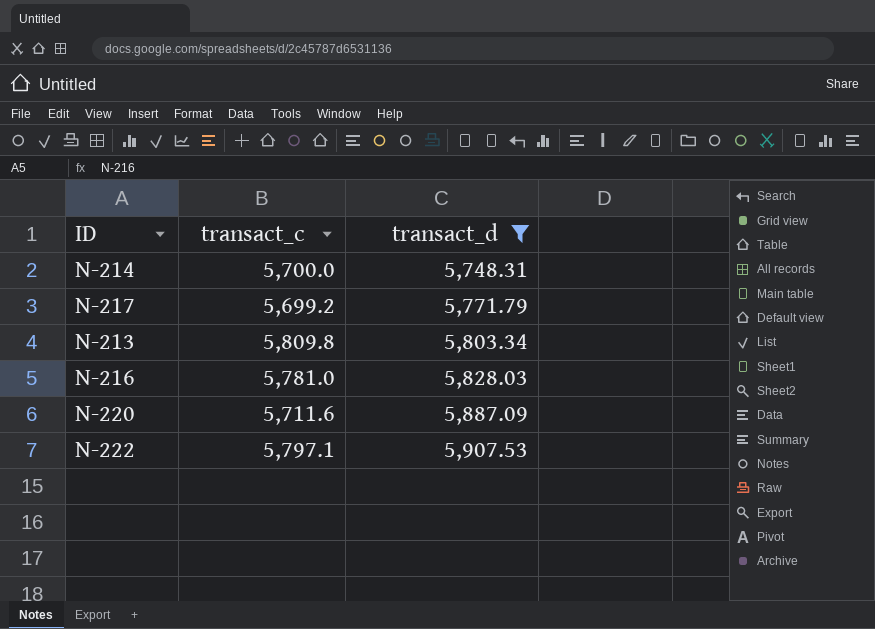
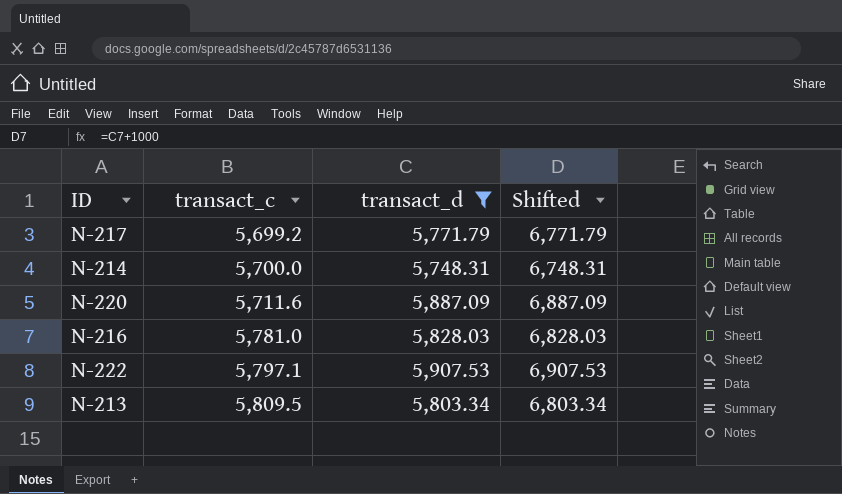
row order: transact_d ascending -> transact_c ascending
column Shifted | formula: none -> [transact_d] + 1000
N-213 | transact_c: 5,809.8 -> 5,809.5

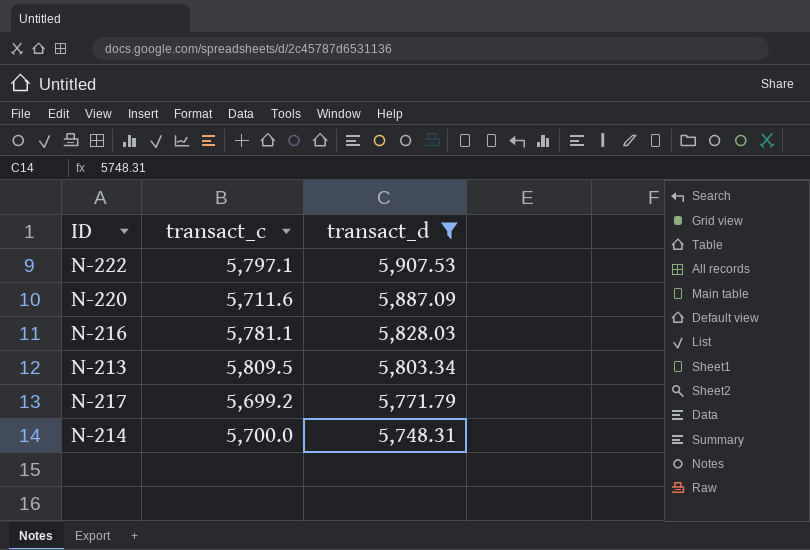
row order: transact_c ascending -> transact_d descending
column Shifted | formula: [transact_d] + 1000 -> none
N-216 | transact_c: 5,781.0 -> 5,781.1

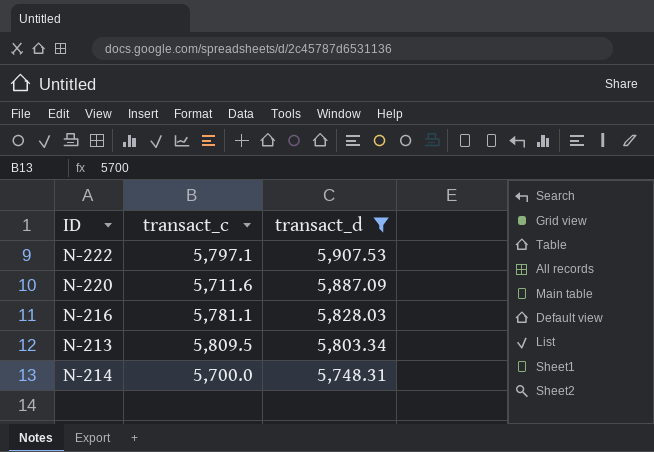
row N-217: 5,699.2 | 5,771.79 -> none

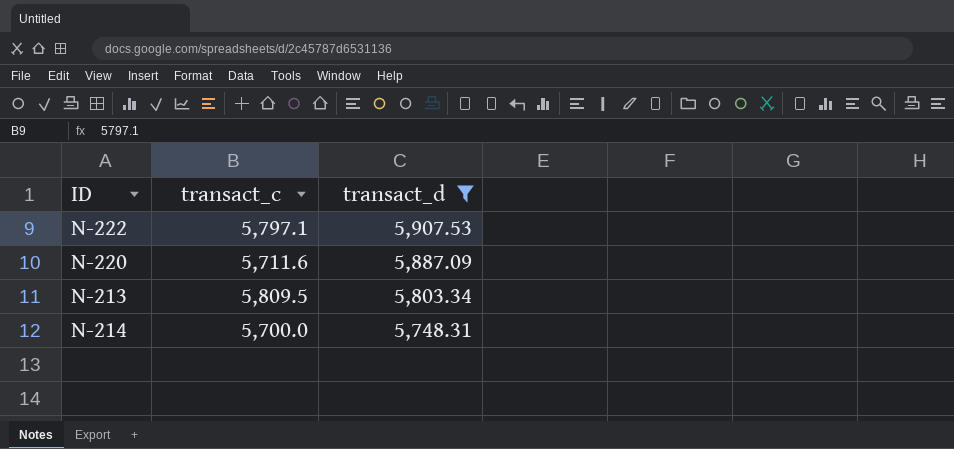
row N-216: 5,781.1 | 5,828.03 -> none

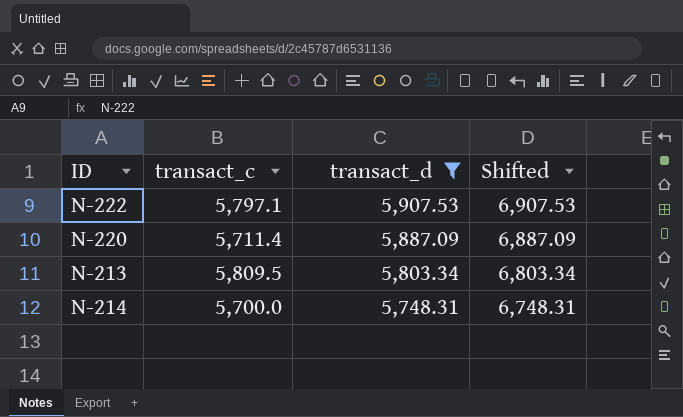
column Shifted | formula: none -> [transact_d] + 1000
N-220 | transact_c: 5,711.6 -> 5,711.4

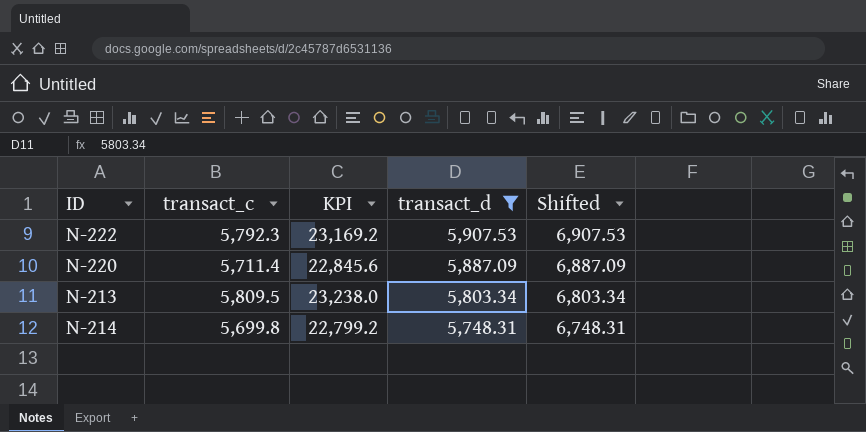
column KPI | formula: none -> [transact_c] * 4
N-222 | transact_c: 5,797.1 -> 5,792.3
N-214 | transact_c: 5,700.0 -> 5,699.8

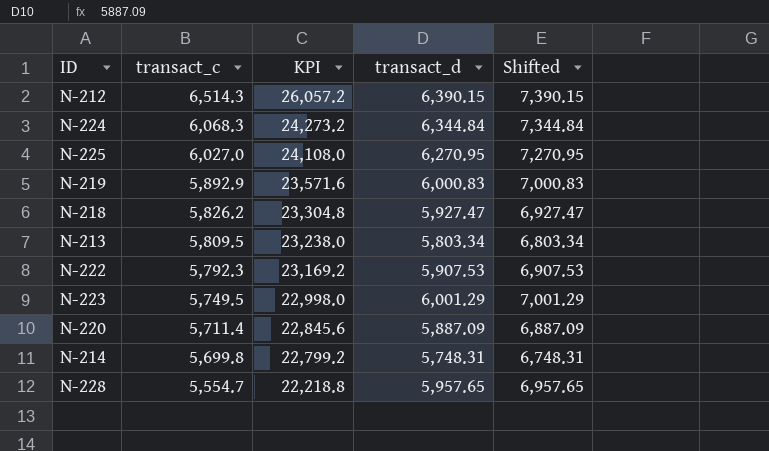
filter: transact_d <= 5,907.53 -> none
row order: transact_d descending -> transact_c descending

